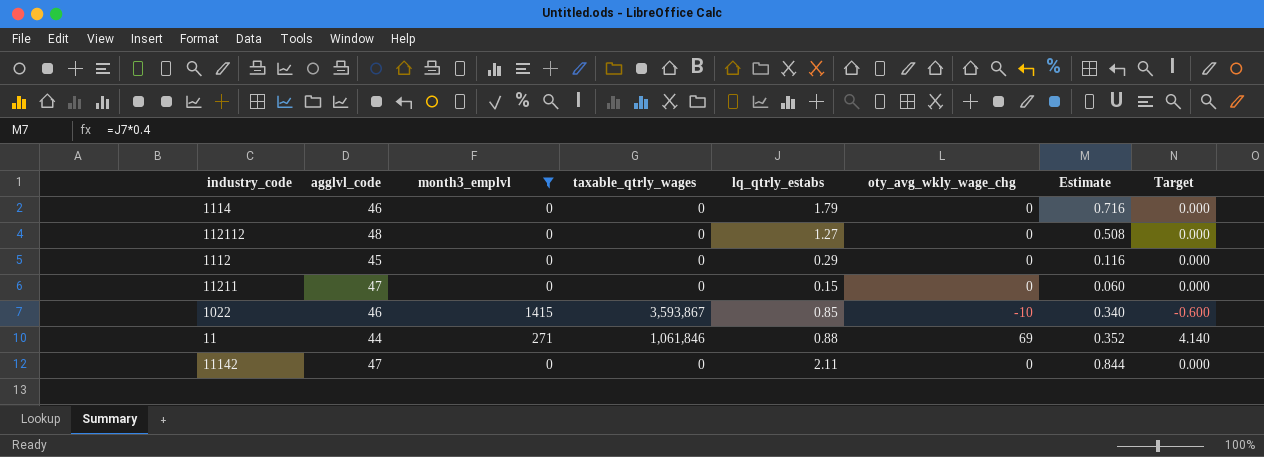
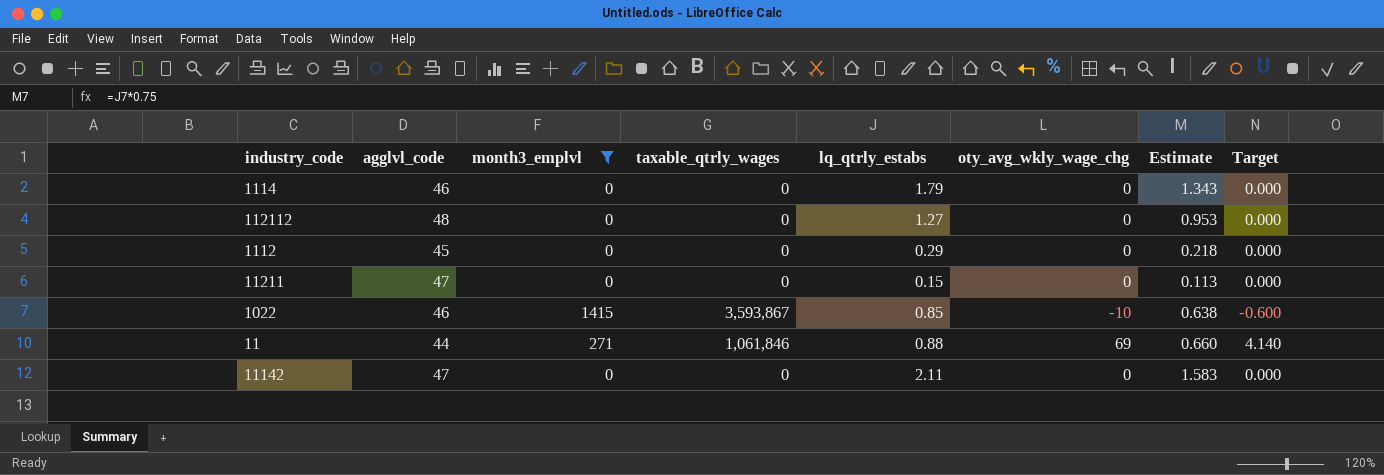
column Estimate | formula: [lq_qtrly_estabs] * 0.4 -> [lq_qtrly_estabs] * 0.75

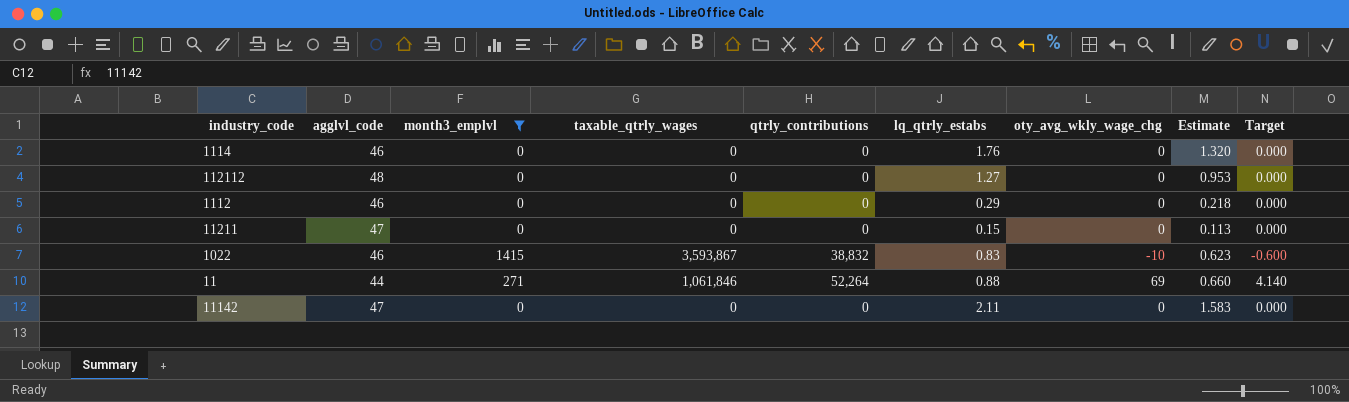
column qtrly_contributions | position: none -> 5
1114 | lq_qtrly_estabs: 1.79 -> 1.76
1114 | Estimate: 1.343 -> 1.320
1112 | agglvl_code: 45 -> 46
1022 | lq_qtrly_estabs: 0.85 -> 0.83
1022 | Estimate: 0.638 -> 0.623

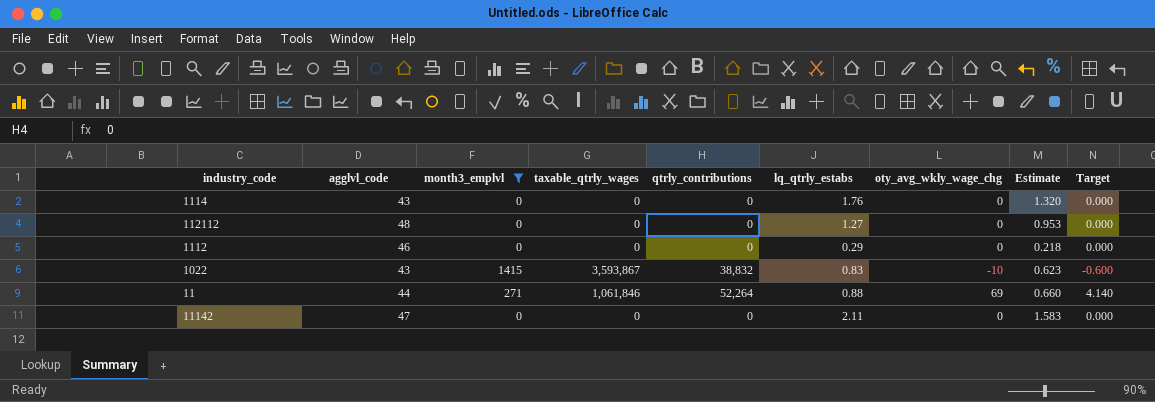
row 11211: 47 | 0 | 0 | 0 | 0.15 | 0 | 0.113 | 0.000 -> none
1114 | agglvl_code: 46 -> 43
1022 | agglvl_code: 46 -> 43

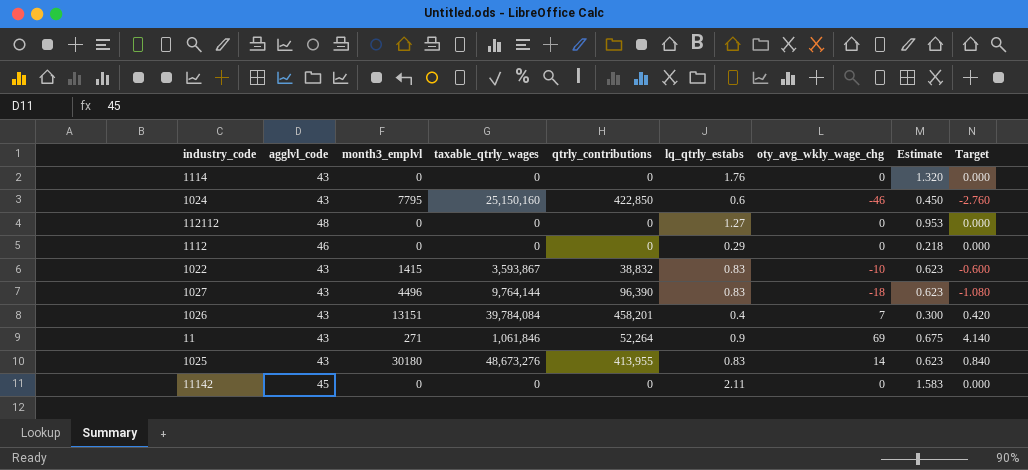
filter: month3_emplvl <= 1415 -> none
11 | agglvl_code: 44 -> 43
11 | lq_qtrly_estabs: 0.88 -> 0.9
11 | Estimate: 0.660 -> 0.675
11142 | agglvl_code: 47 -> 45

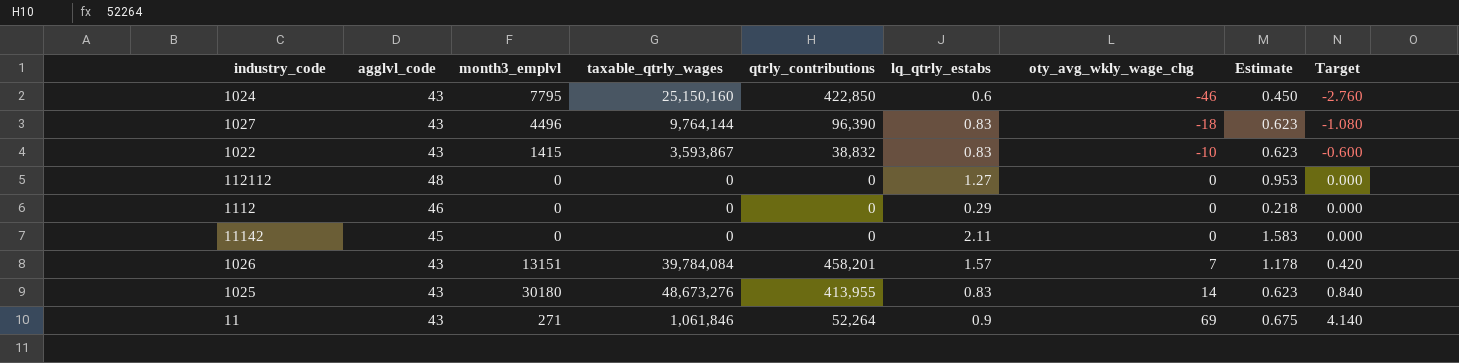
row order: none -> oty_avg_wkly_wage_chg ascending
row 1114: 43 | 0 | 0 | 0 | 1.76 | 0 | 1.320 | 0.000 -> none
1026 | lq_qtrly_estabs: 0.4 -> 1.57
1026 | Estimate: 0.300 -> 1.178

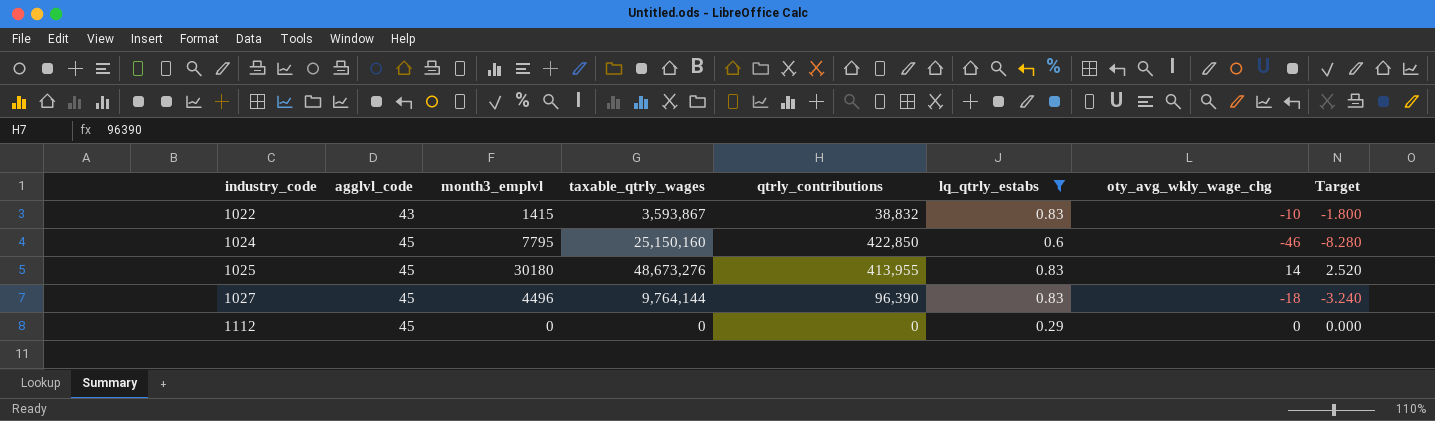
filter: none -> lq_qtrly_estabs <= 0.83
row order: oty_avg_wkly_wage_chg ascending -> industry_code ascending
column Estimate | formula: [lq_qtrly_estabs] * 0.75 -> none
column Target | formula: [oty_avg_wkly_wage_chg] * 0.06 -> [oty_avg_wkly_wage_chg] * 0.18
1024 | agglvl_code: 43 -> 45
1025 | agglvl_code: 43 -> 45
1027 | agglvl_code: 43 -> 45
1112 | agglvl_code: 46 -> 45

